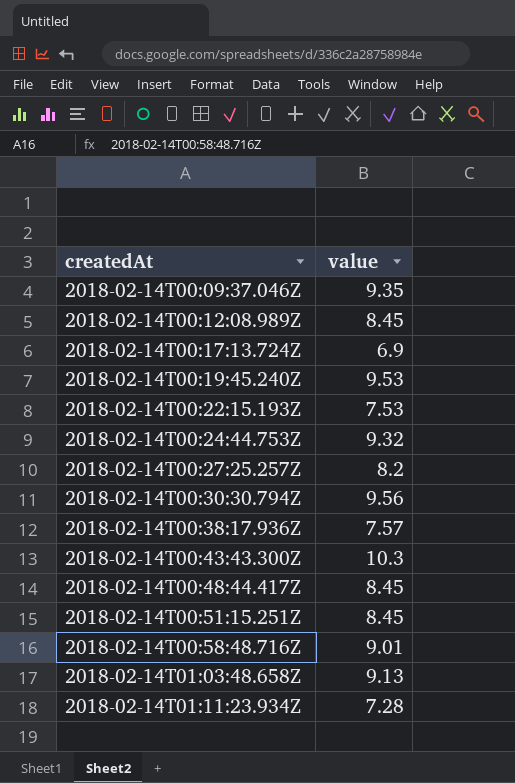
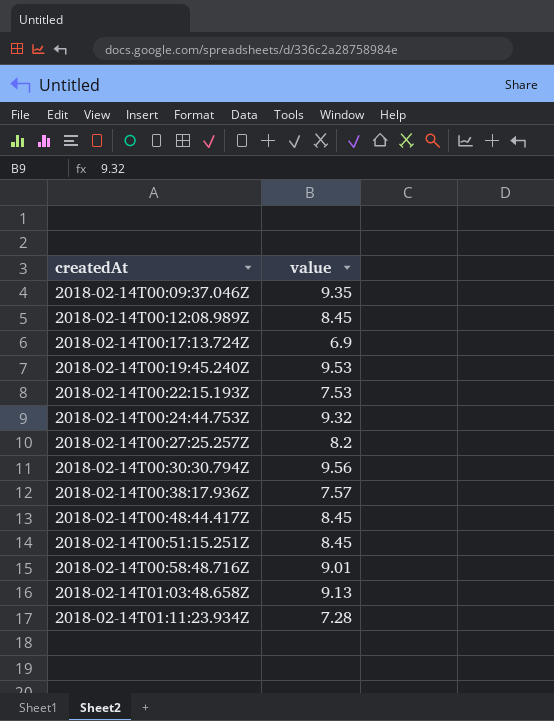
row 2018-02-14T00:43:43.300Z: 10.3 -> none

